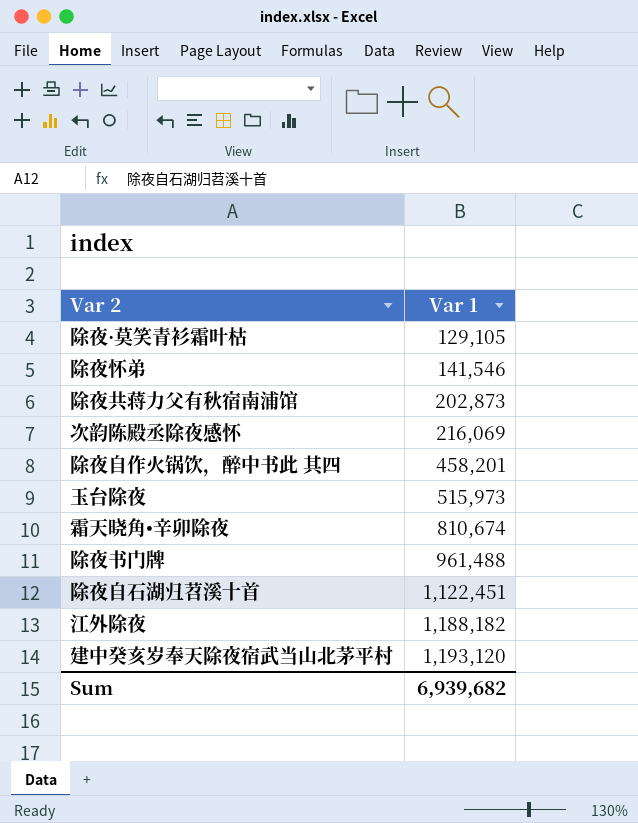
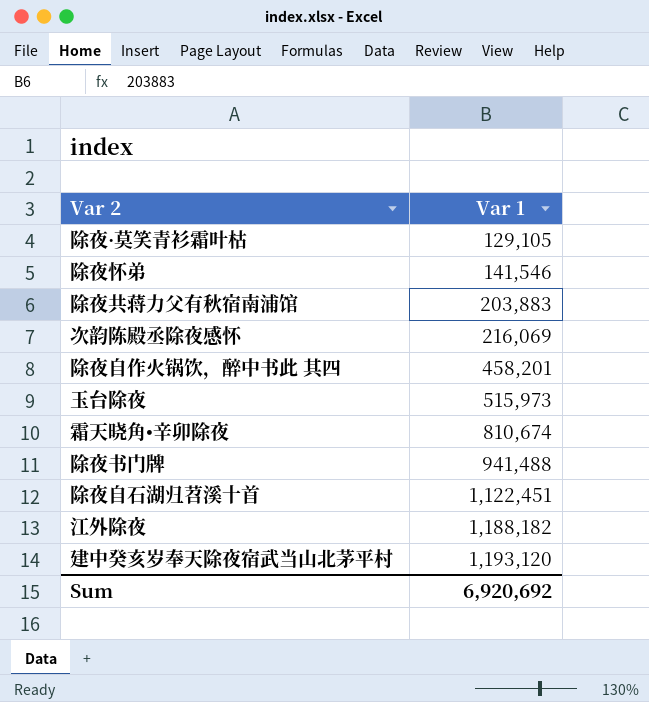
除夜共蒋力父有秋宿南浦馆 | Var 1: 202,873 -> 203,883
除夜书门牌 | Var 1: 961,488 -> 941,488
Sum | Var 1: 6,939,682 -> 6,920,692

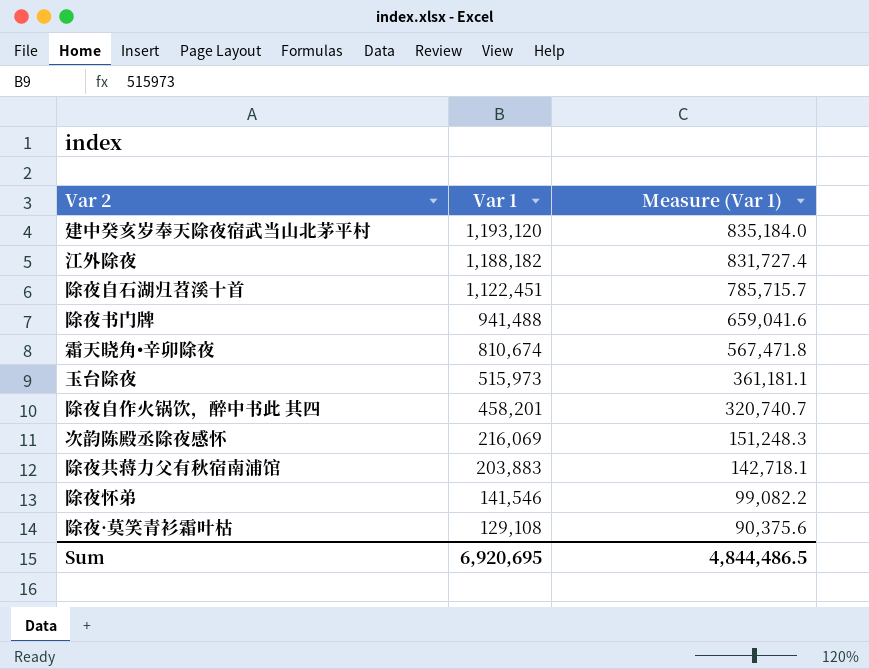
row order: Var 1 ascending -> Var 1 descending
column Measure (Var 1) | formula: none -> [Var 1] * 0.7
除夜·莫笑青衫霜叶枯 | Var 1: 129,105 -> 129,108
Sum | Var 1: 6,920,692 -> 6,920,695

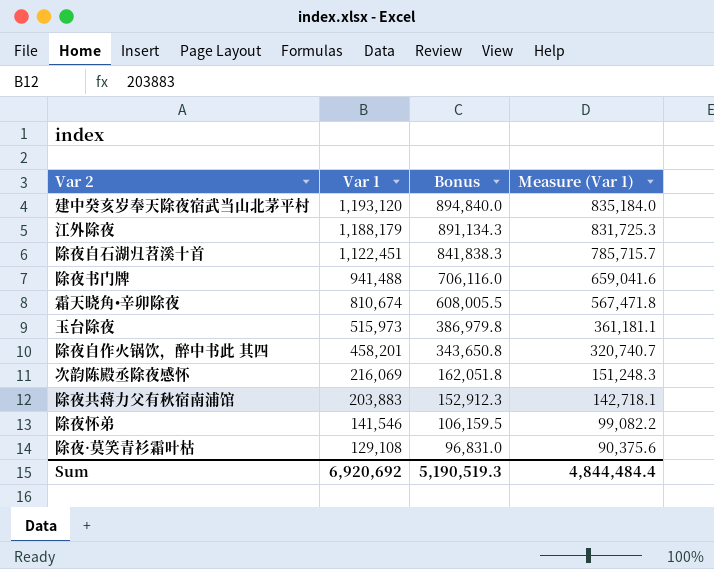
column Bonus | formula: none -> [Var 1] * 0.75
江外除夜 | Var 1: 1,188,182 -> 1,188,179
江外除夜 | Measure (Var 1): 831,727.4 -> 831,725.3
Sum | Var 1: 6,920,695 -> 6,920,692
Sum | Measure (Var 1): 4,844,486.5 -> 4,844,484.4

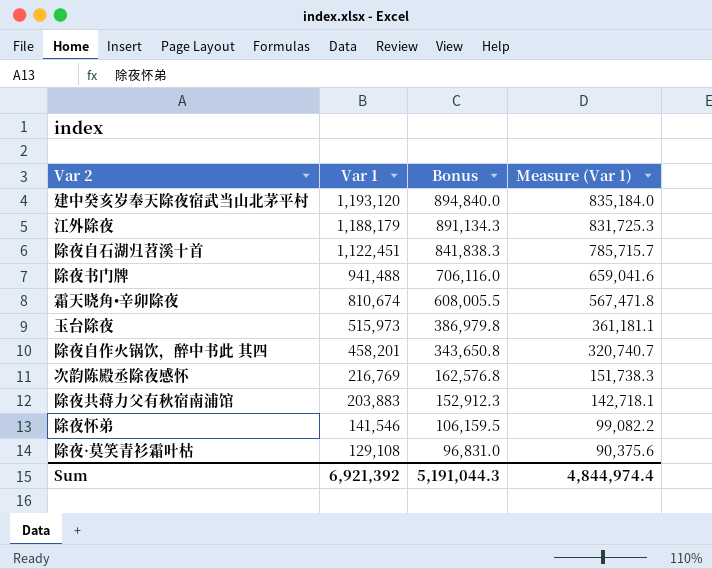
次韵陈殿丞除夜感怀 | Var 1: 216,069 -> 216,769
次韵陈殿丞除夜感怀 | Bonus: 162,051.8 -> 162,576.8
次韵陈殿丞除夜感怀 | Measure (Var 1): 151,248.3 -> 151,738.3
Sum | Var 1: 6,920,692 -> 6,921,392
Sum | Bonus: 5,190,519.3 -> 5,191,044.3
Sum | Measure (Var 1): 4,844,484.4 -> 4,844,974.4

